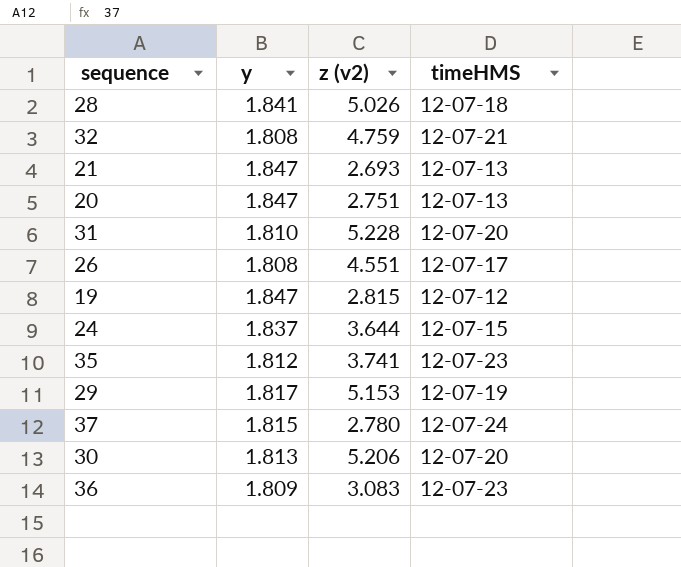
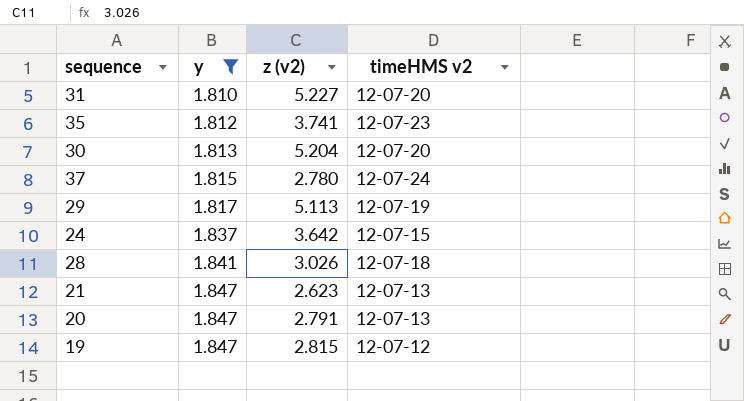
filter: none -> y >= 1.810
row order: none -> y ascending
column name: timeHMS -> timeHMS v2
31 | z (v2): 5.228 -> 5.227
30 | z (v2): 5.206 -> 5.204
29 | z (v2): 5.153 -> 5.113
24 | z (v2): 3.644 -> 3.642
28 | z (v2): 5.026 -> 3.026
21 | z (v2): 2.693 -> 2.623
20 | z (v2): 2.751 -> 2.791

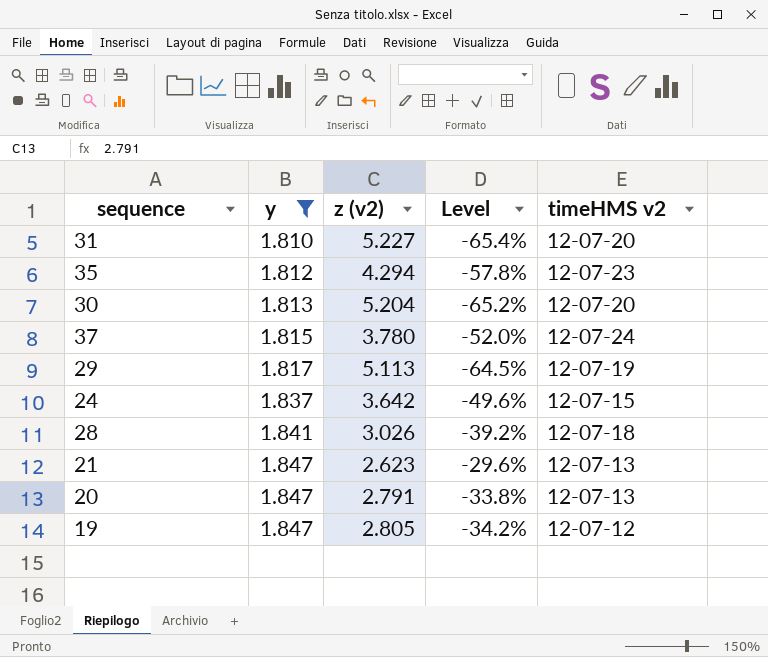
column Level | formula: none -> ([y] - [z (v2)]) / [z (v2)]
35 | z (v2): 3.741 -> 4.294
37 | z (v2): 2.780 -> 3.780
19 | z (v2): 2.815 -> 2.805

